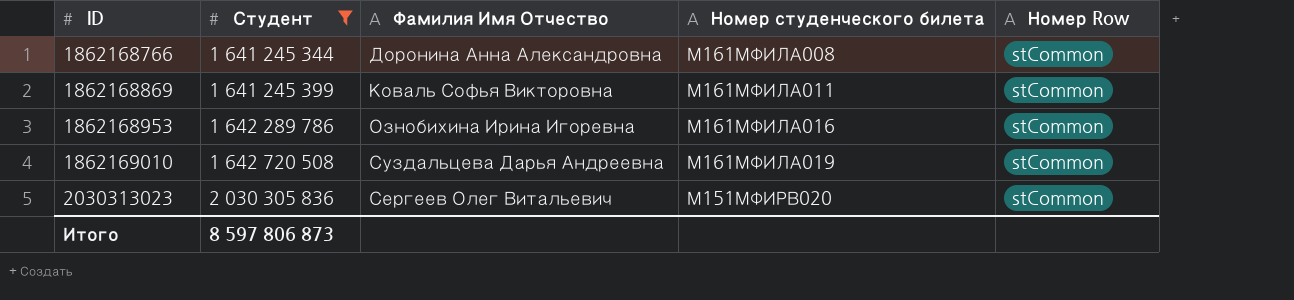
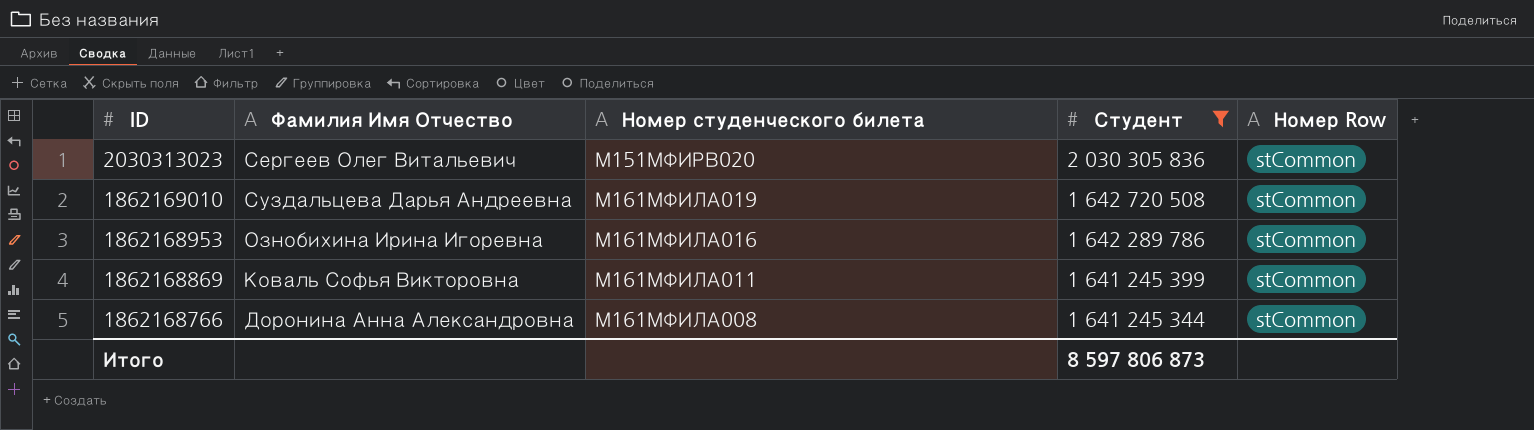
row order: ID ascending -> ID descending
column Студент | position: 2 -> 4

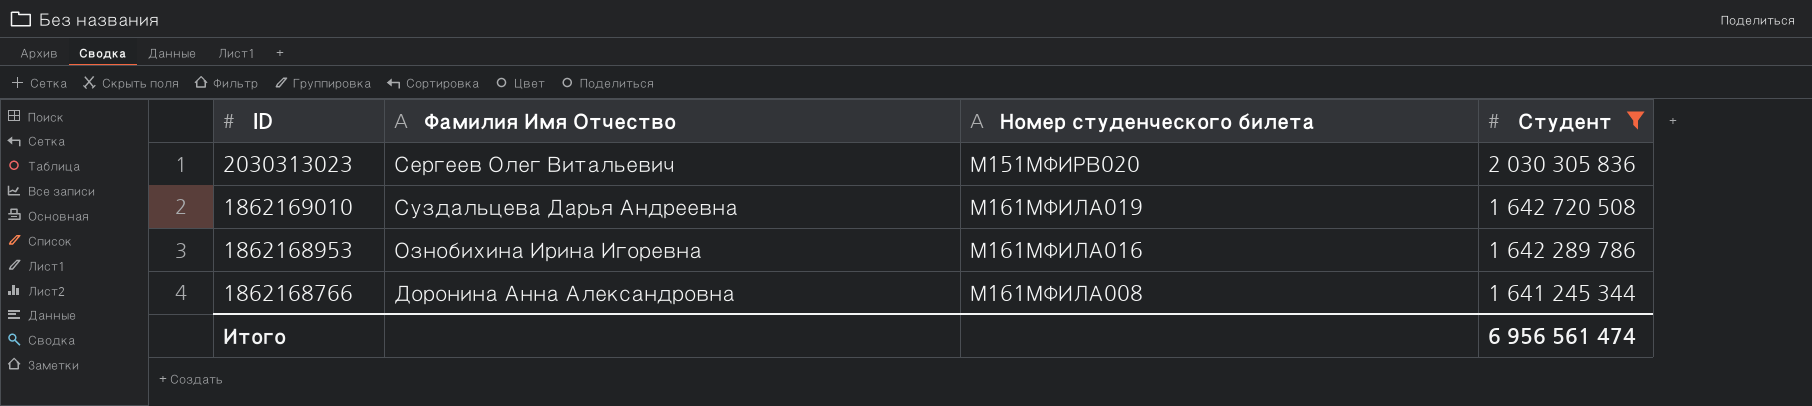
column Номер Row | position: 5 -> none
row 1862168869: Коваль Софья Викторовна | М161МФИЛА011 | 1 641 245 399 | stCommon -> none
Итого | Студент: 8 597 806 873 -> 6 956 561 474

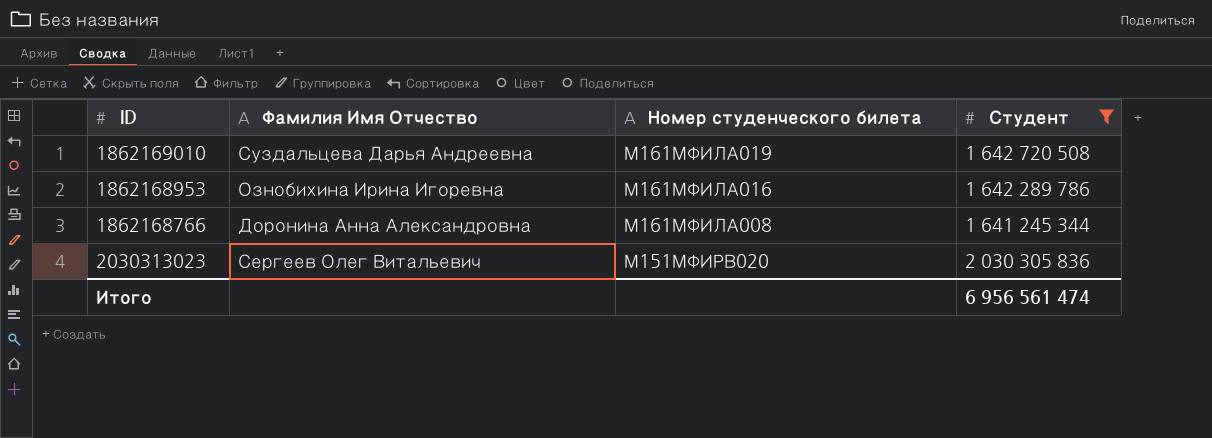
row order: ID descending -> Номер студенческого билета descending

